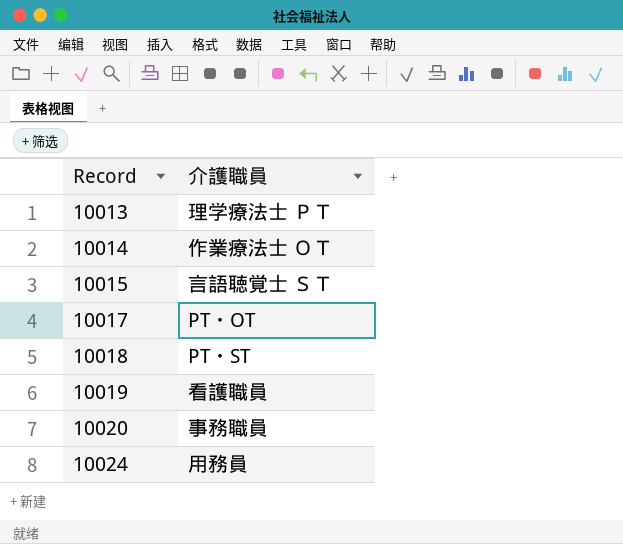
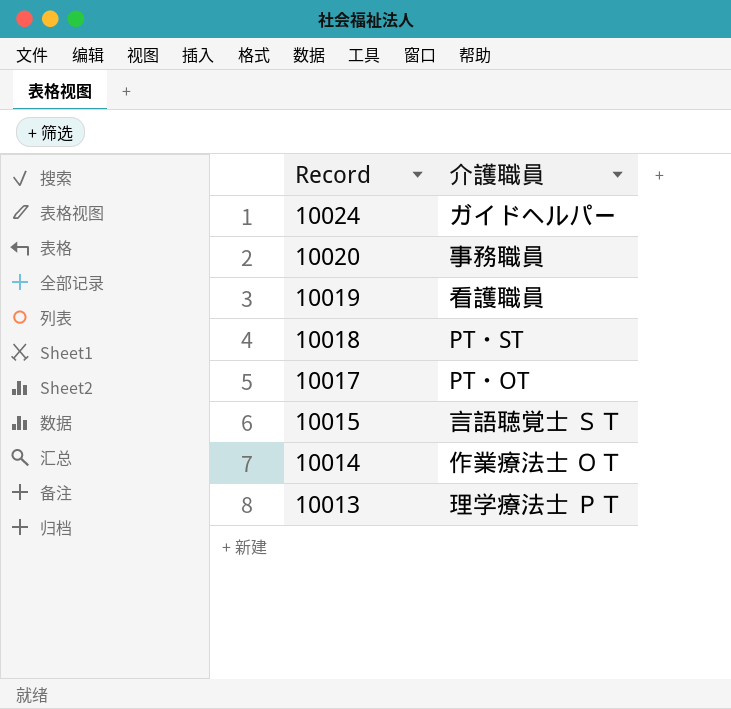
row order: Record ascending -> Record descending
10024 | 介護職員: 用務員 -> ガイドヘルパー

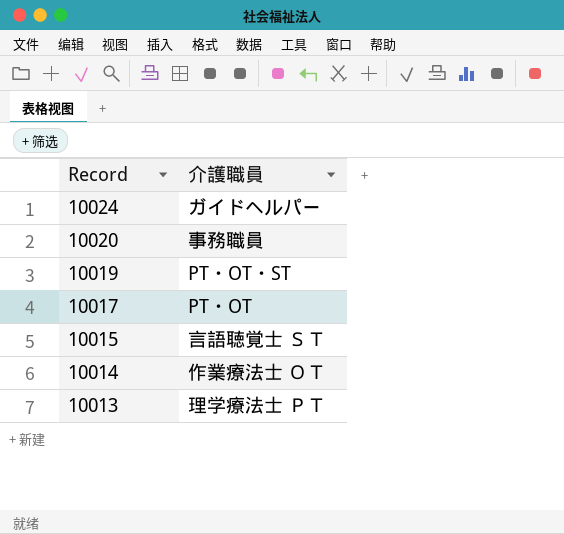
row 10018: PT・ST -> none
10019 | 介護職員: 看護職員 -> PT・OT・ST

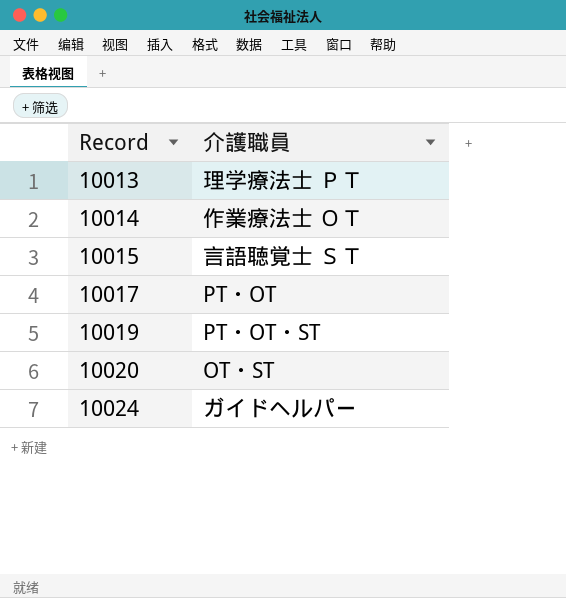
row order: Record descending -> Record ascending
10020 | 介護職員: 事務職員 -> OT・ST

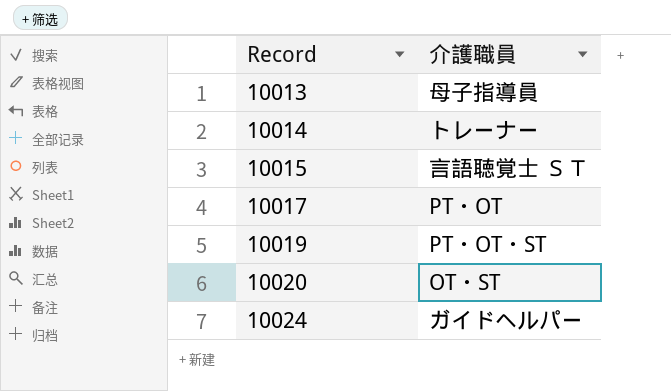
10013 | 介護職員: 理学療法士 ＰＴ -> 母子指導員
10014 | 介護職員: 作業療法士 ＯＴ -> トレーナー

